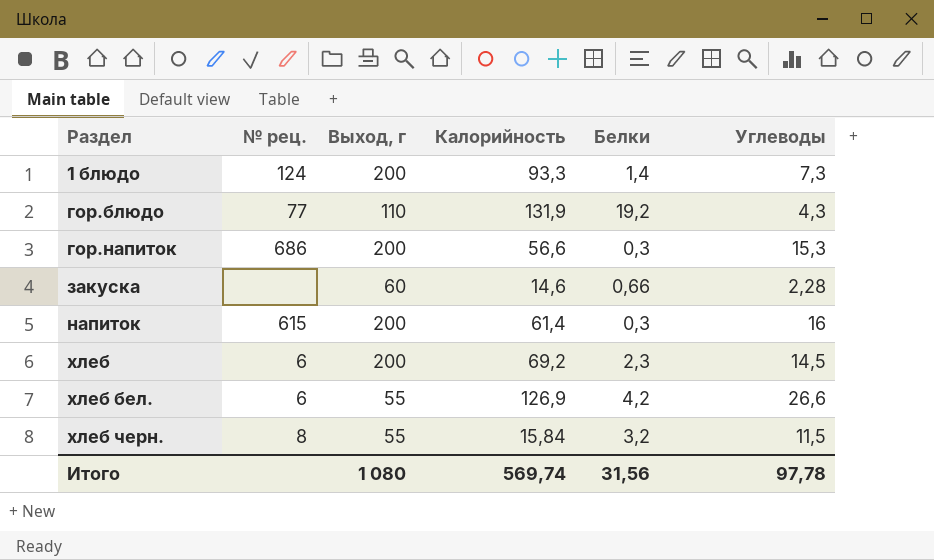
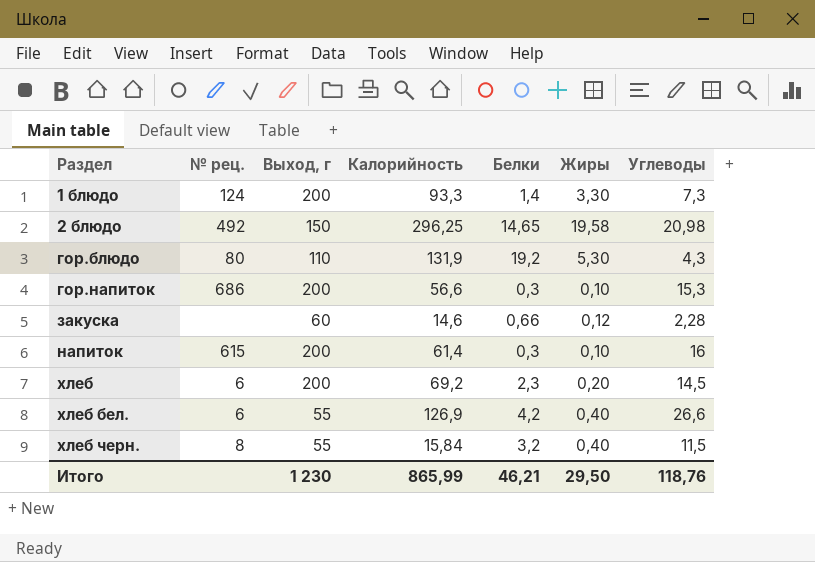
column Жиры | position: none -> 6
row 2 блюдо: none -> 492 | 150 | 296,25 | 14,65 | 19,58 | 20,98
гор.блюдо | № рец.: 77 -> 80
Итого | Выход, г: 1 080 -> 1 230
Итого | Калорийность: 569,74 -> 865,99
Итого | Белки: 31,56 -> 46,21
Итого | Углеводы: 97,78 -> 118,76

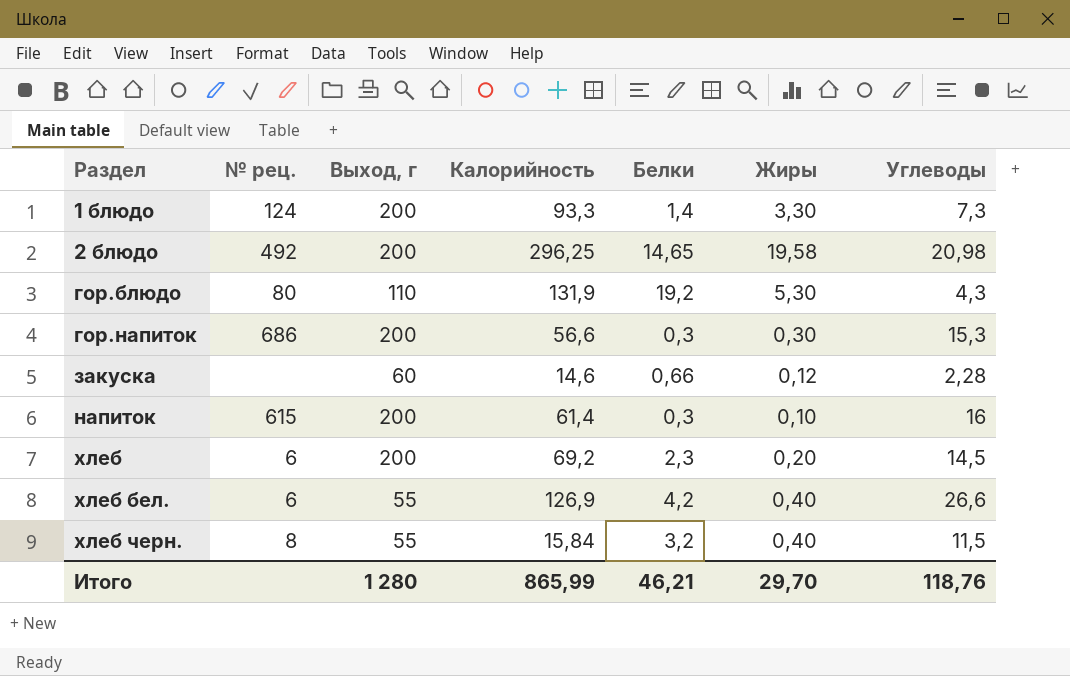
2 блюдо | Выход, г: 150 -> 200
гор.напиток | Жиры: 0,10 -> 0,30
Итого | Выход, г: 1 230 -> 1 280
Итого | Жиры: 29,50 -> 29,70

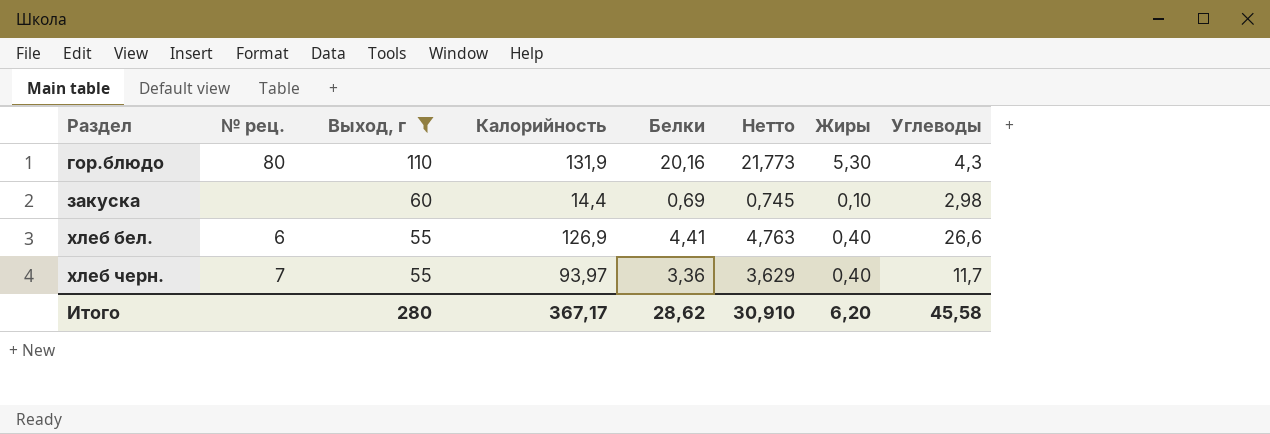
filter: none -> Выход, г != 200
column Нетто | formula: none -> [Белки] * 1,08
гор.блюдо | Белки: 19,2 -> 20,16
закуска | Калорийность: 14,6 -> 14,4
закуска | Белки: 0,66 -> 0,69
закуска | Жиры: 0,12 -> 0,10
закуска | Углеводы: 2,28 -> 2,98
хлеб бел. | Белки: 4,2 -> 4,41
хлеб черн. | № рец.: 8 -> 7
хлеб черн. | Калорийность: 15,84 -> 93,97
хлеб черн. | Белки: 3,2 -> 3,36
хлеб черн. | Углеводы: 11,5 -> 11,7
Итого | Выход, г: 1 280 -> 280
Итого | Калорийность: 865,99 -> 367,17
Итого | Белки: 46,21 -> 28,62
Итого | Жиры: 29,70 -> 6,20
Итого | Углеводы: 118,76 -> 45,58

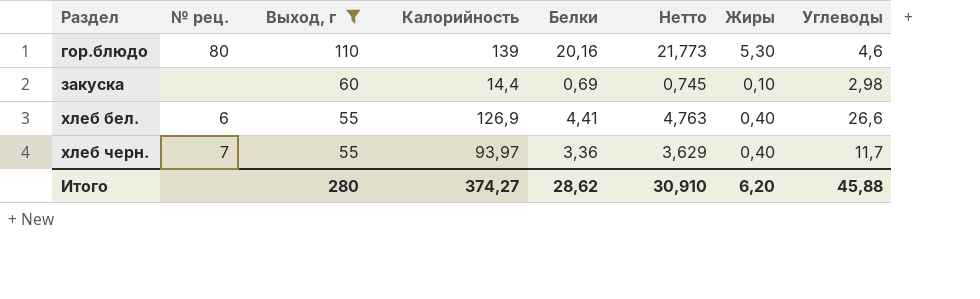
гор.блюдо | Калорийность: 131,9 -> 139
гор.блюдо | Углеводы: 4,3 -> 4,6
Итого | Калорийность: 367,17 -> 374,27
Итого | Углеводы: 45,58 -> 45,88

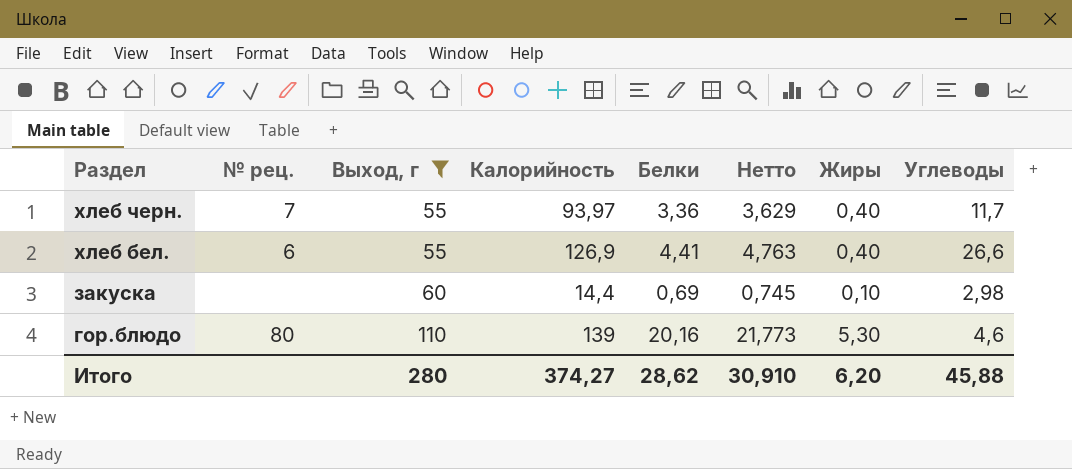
row order: Раздел ascending -> Раздел descending

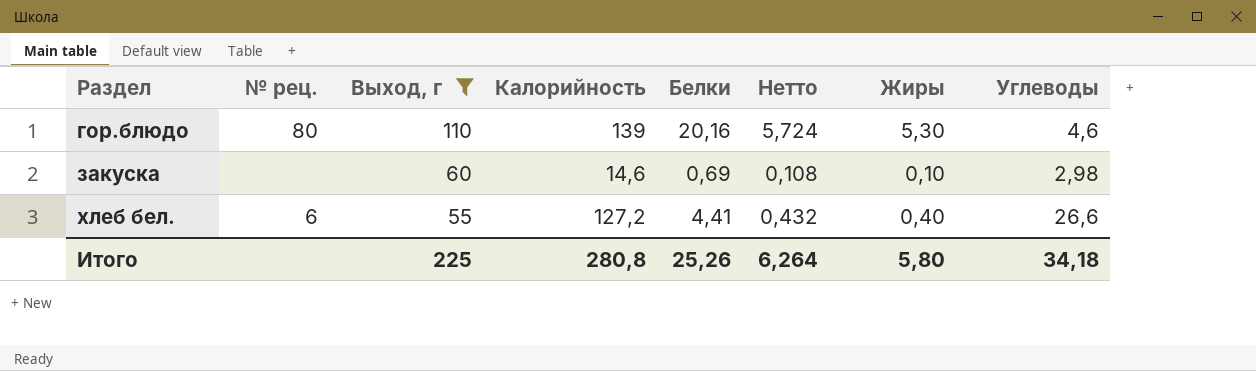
row order: Раздел descending -> Раздел ascending
column Нетто | formula: [Белки] * 1,08 -> [Жиры] * 1,08
row хлеб черн.: 7 | 55 | 93,97 | 3,36 | 3,629 | 0,40 | 11,7 -> none
закуска | Калорийность: 14,4 -> 14,6
хлеб бел. | Калорийность: 126,9 -> 127,2
Итого | Выход, г: 280 -> 225
Итого | Калорийность: 374,27 -> 280,8
Итого | Белки: 28,62 -> 25,26
Итого | Нетто: 30,910 -> 6,264
Итого | Жиры: 6,20 -> 5,80
Итого | Углеводы: 45,88 -> 34,18

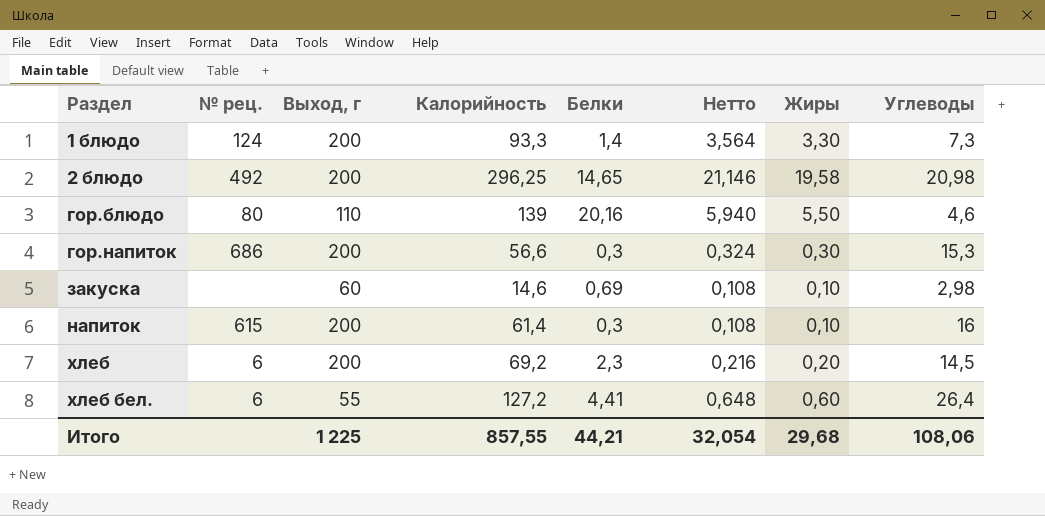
filter: Выход, г != 200 -> none
гор.блюдо | Нетто: 5,724 -> 5,940
гор.блюдо | Жиры: 5,30 -> 5,50
хлеб бел. | Нетто: 0,432 -> 0,648
хлеб бел. | Жиры: 0,40 -> 0,60
хлеб бел. | Углеводы: 26,6 -> 26,4
Итого | Выход, г: 225 -> 1 225
Итого | Калорийность: 280,8 -> 857,55
Итого | Белки: 25,26 -> 44,21
Итого | Нетто: 6,264 -> 32,054
Итого | Жиры: 5,80 -> 29,68
Итого | Углеводы: 34,18 -> 108,06

